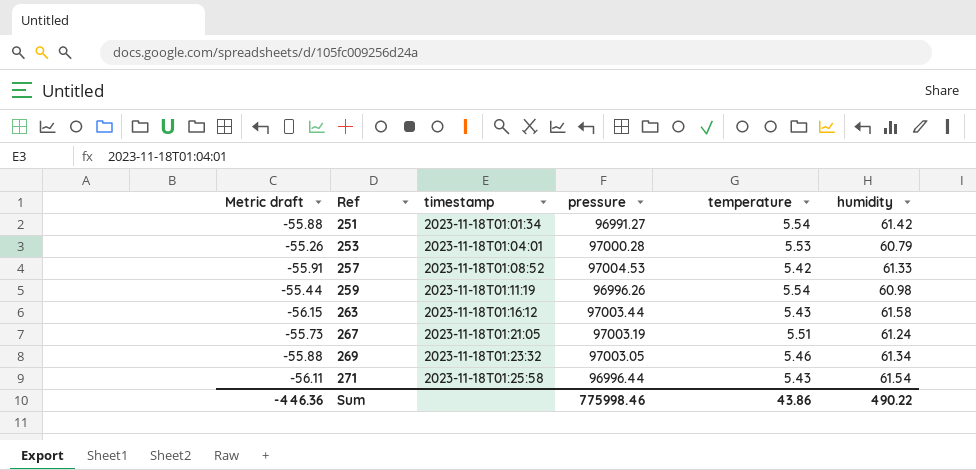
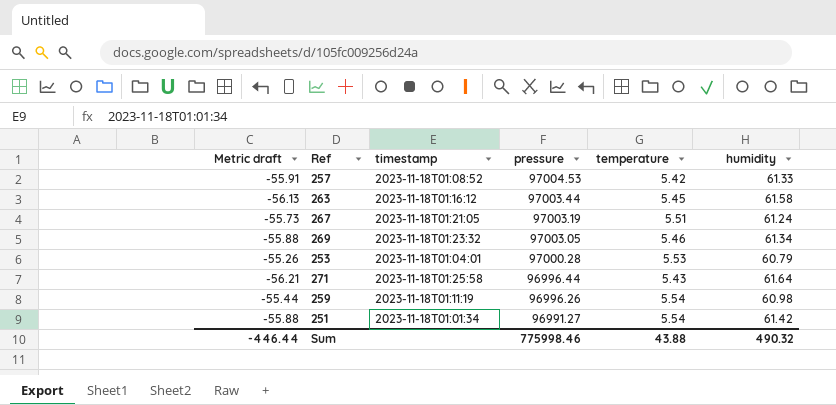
row order: Ref ascending -> pressure descending
263 | Metric draft: -56.15 -> -56.13
263 | temperature: 5.43 -> 5.45
271 | Metric draft: -56.11 -> -56.21
271 | humidity: 61.54 -> 61.64
Sum | Metric draft: -446.36 -> -446.44
Sum | temperature: 43.86 -> 43.88
Sum | humidity: 490.22 -> 490.32

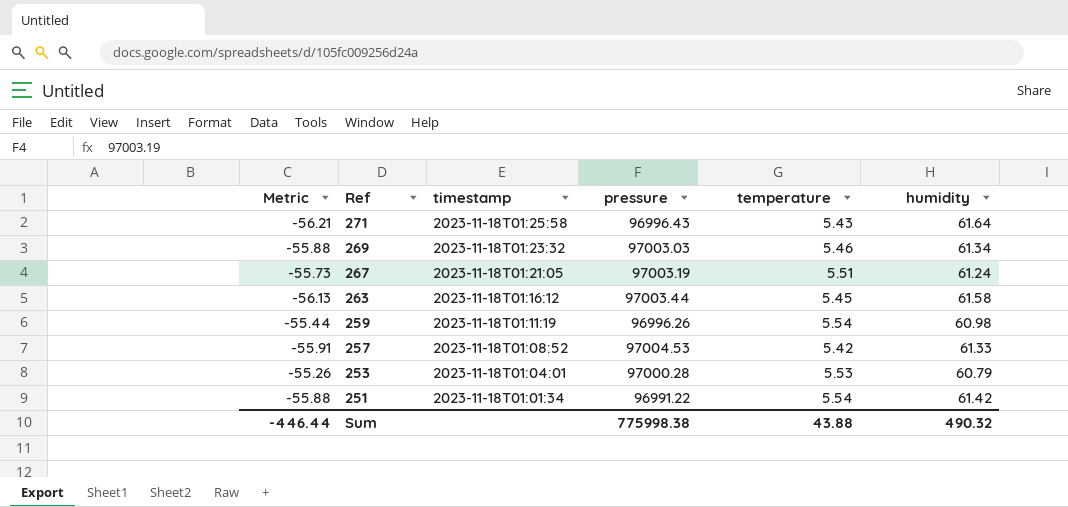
row order: pressure descending -> Ref descending
column name: Metric draft -> Metric
271 | pressure: 96996.44 -> 96996.43
269 | pressure: 97003.05 -> 97003.03
251 | pressure: 96991.27 -> 96991.22
Sum | pressure: 775998.46 -> 775998.38

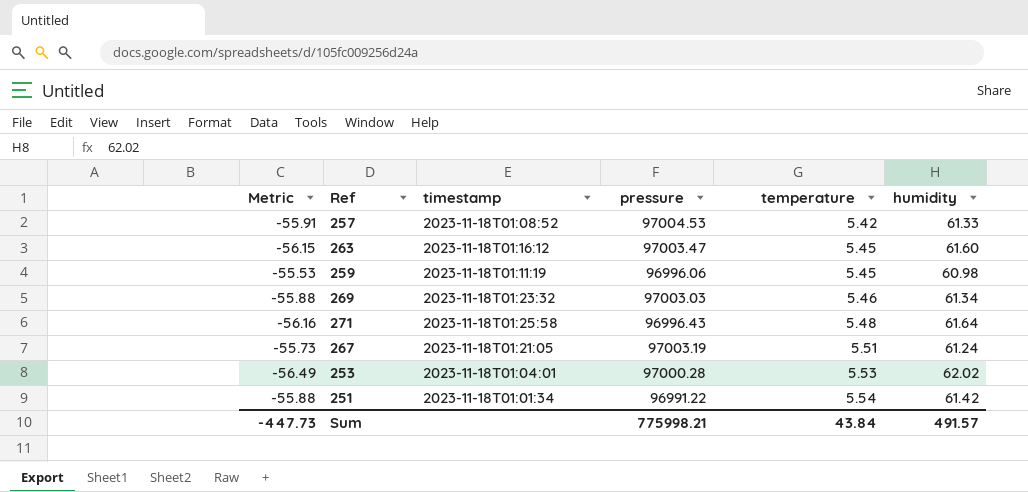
row order: Ref descending -> temperature ascending
263 | Metric: -56.13 -> -56.15
263 | pressure: 97003.44 -> 97003.47
263 | humidity: 61.58 -> 61.60
259 | Metric: -55.44 -> -55.53
259 | pressure: 96996.26 -> 96996.06
259 | temperature: 5.54 -> 5.45
271 | Metric: -56.21 -> -56.16
271 | temperature: 5.43 -> 5.48
253 | Metric: -55.26 -> -56.49
253 | humidity: 60.79 -> 62.02
Sum | Metric: -446.44 -> -447.73
Sum | pressure: 775998.38 -> 775998.21
Sum | temperature: 43.88 -> 43.84
Sum | humidity: 490.32 -> 491.57

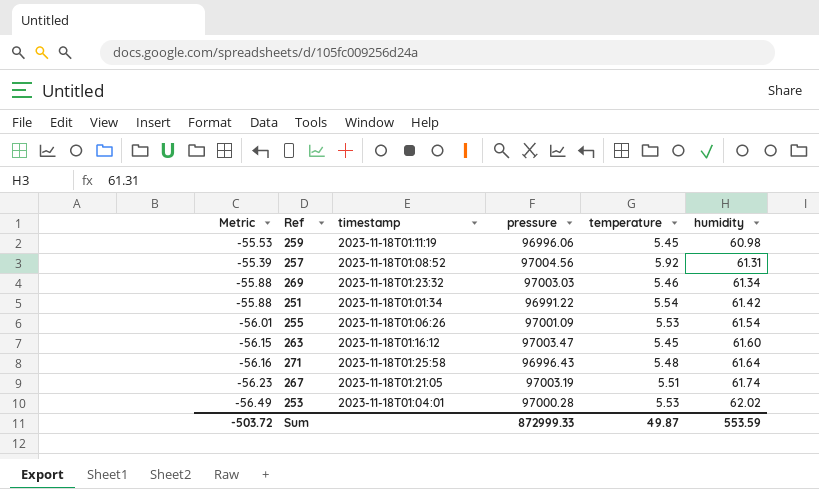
row order: temperature ascending -> humidity ascending
257 | Metric: -55.91 -> -55.39
257 | pressure: 97004.53 -> 97004.56
257 | temperature: 5.42 -> 5.92
257 | humidity: 61.33 -> 61.31
row 255: none -> -56.01 | 2023-11-18T01:06:26 | 97001.09 | 5.53 | 61.54
267 | Metric: -55.73 -> -56.23
267 | humidity: 61.24 -> 61.74
Sum | Metric: -447.73 -> -503.72
Sum | pressure: 775998.21 -> 872999.33
Sum | temperature: 43.84 -> 49.87
Sum | humidity: 491.57 -> 553.59

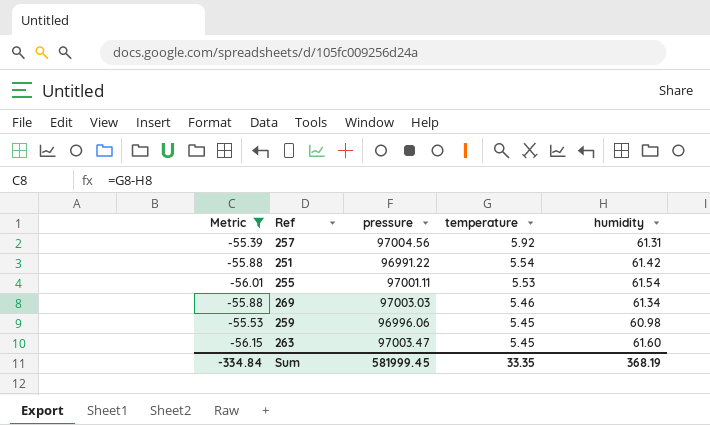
filter: none -> Metric >= -56.15
row order: humidity ascending -> temperature descending
column timestamp | position: 3 -> none
255 | pressure: 97001.09 -> 97001.11
Sum | Metric: -503.72 -> -334.84
Sum | pressure: 872999.33 -> 581999.45
Sum | temperature: 49.87 -> 33.35
Sum | humidity: 553.59 -> 368.19

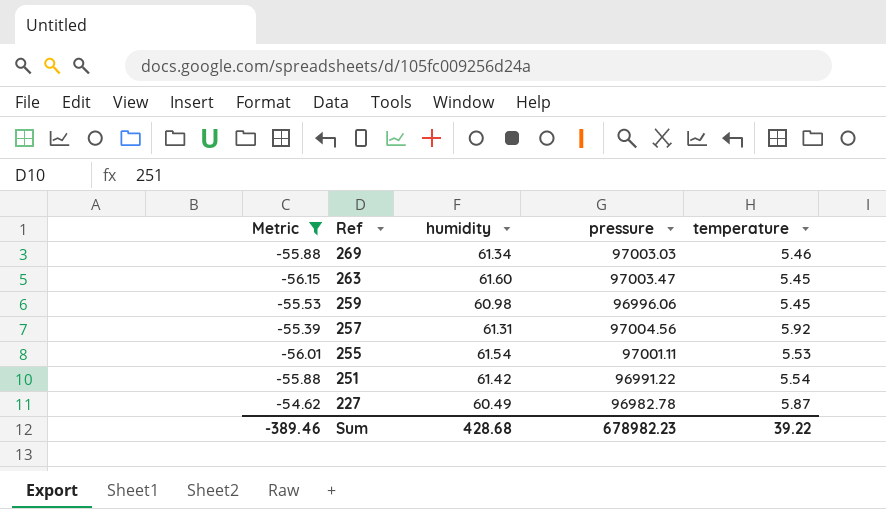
row order: temperature descending -> Ref descending
column humidity | position: 5 -> 3
row 227: none -> -54.62 | 60.49 | 96982.78 | 5.87
Sum | Metric: -334.84 -> -389.46
Sum | humidity: 368.19 -> 428.68
Sum | pressure: 581999.45 -> 678982.23
Sum | temperature: 33.35 -> 39.22

